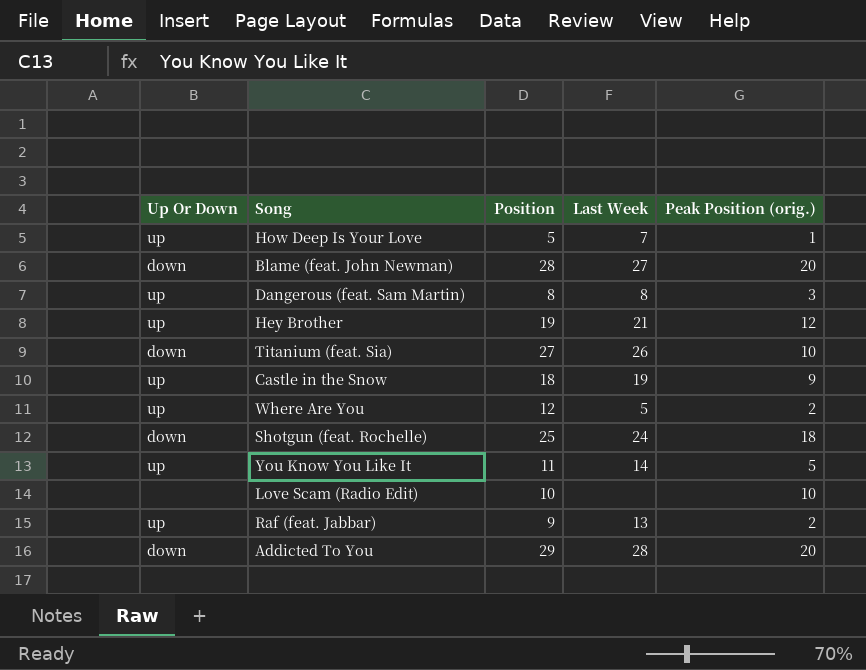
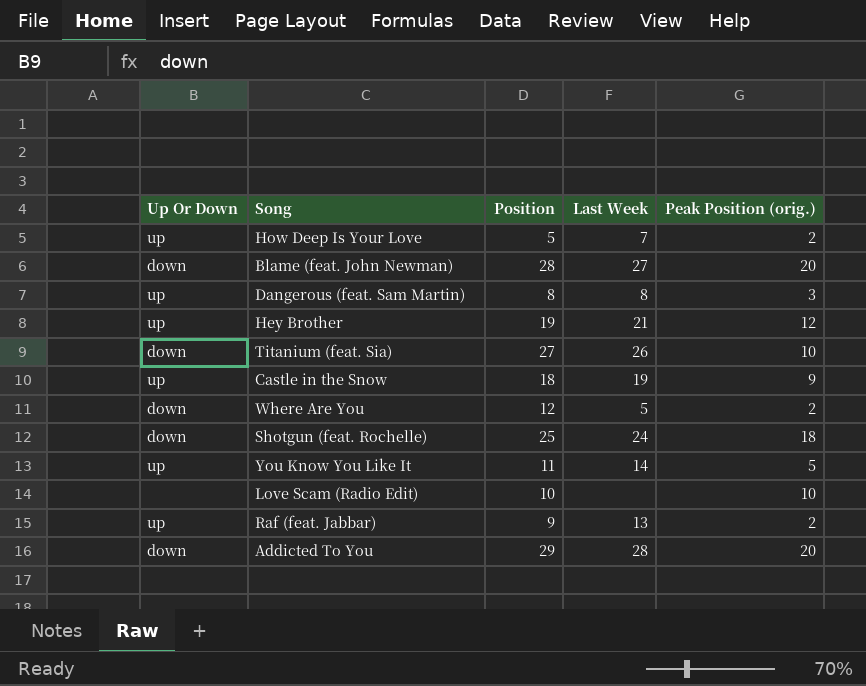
How Deep Is Your Love | Peak Position (orig.): 1 -> 2
Where Are You | Up Or Down: up -> down

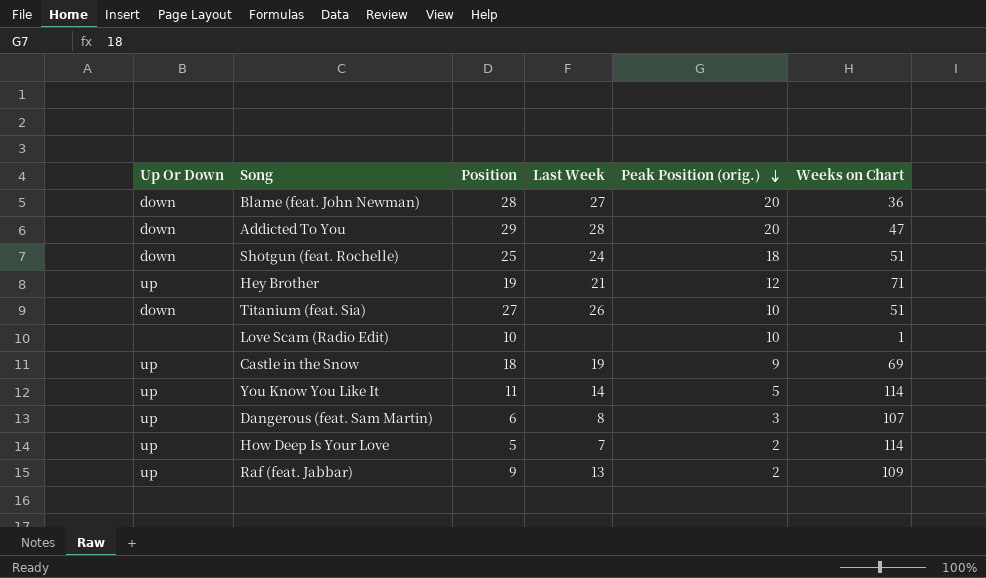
row order: none -> Peak Position (orig.) descending
column Weeks on Chart | position: none -> 6
row Where Are You: down | 12 | 5 | 2 -> none
Dangerous (feat. Sam Martin) | Position: 8 -> 6

